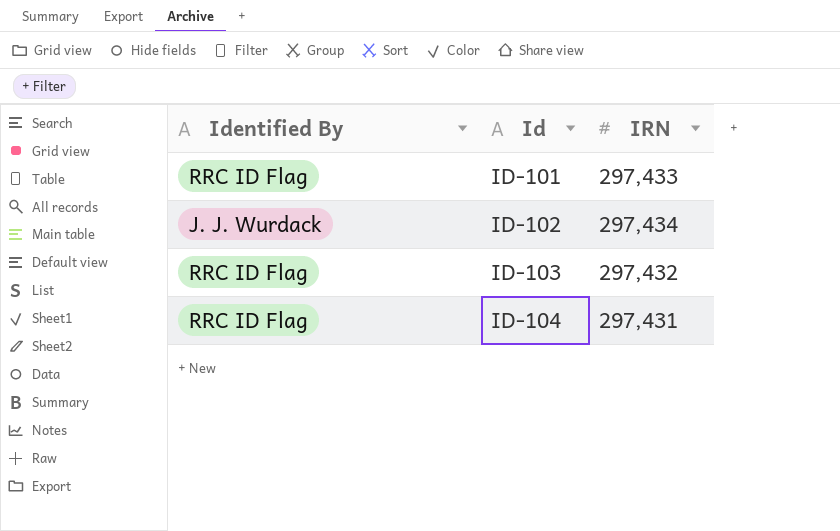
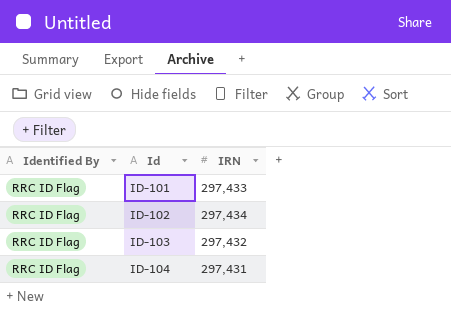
ID-102 | Identified By: J. J. Wurdack -> RRC ID Flag

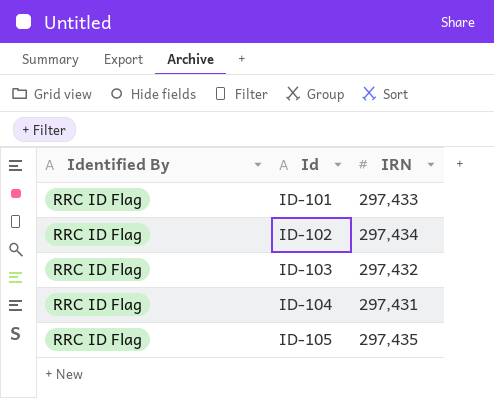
row ID-105: none -> RRC ID Flag | 297,435

